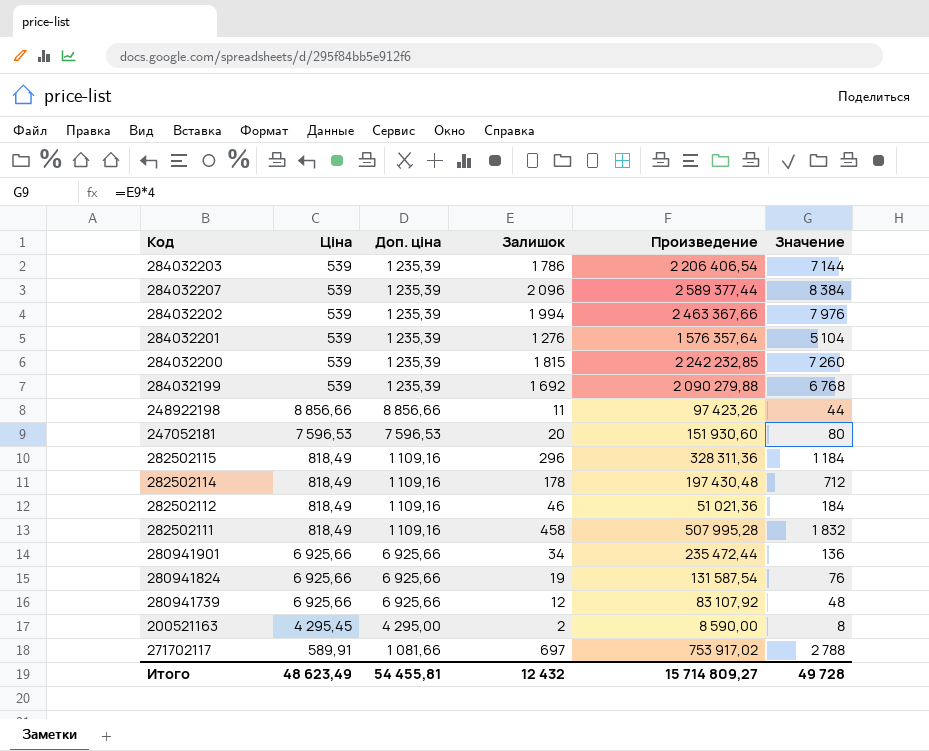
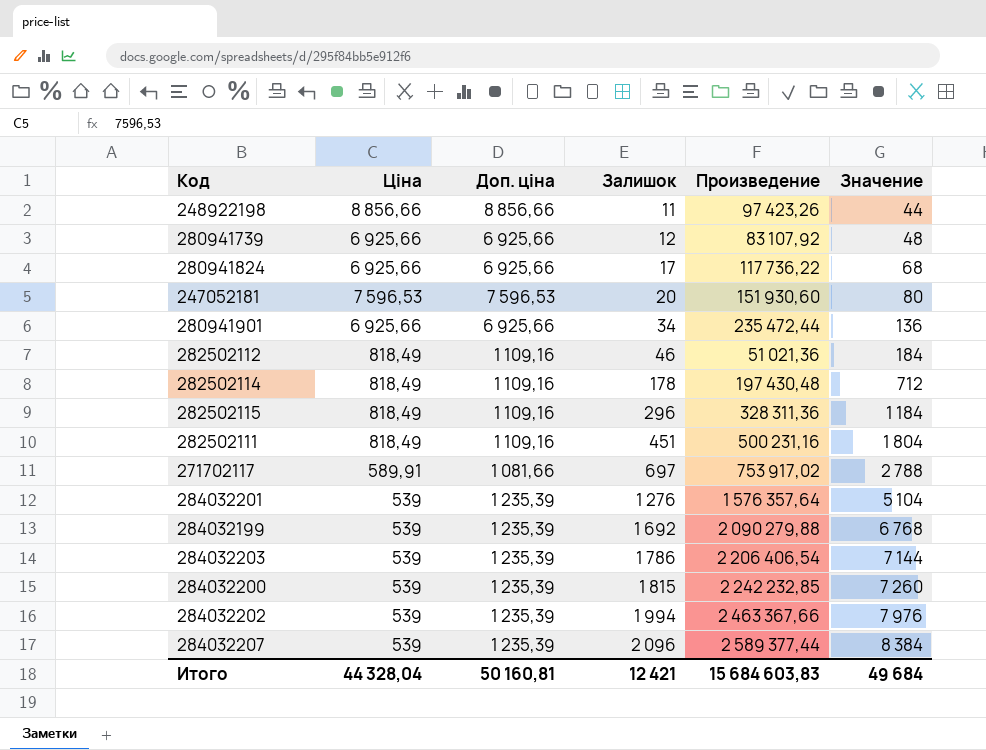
row order: none -> Залишок ascending
row 200521163: 4 295,45 | 4 295,00 | 2 | 8 590,00 | 8 -> none
280941824 | Залишок: 19 -> 17
280941824 | Произведение: 131 587,54 -> 117 736,22
280941824 | Значение: 76 -> 68
282502111 | Залишок: 458 -> 451
282502111 | Произведение: 507 995,28 -> 500 231,16
282502111 | Значение: 1 832 -> 1 804
Итого | Ціна: 48 623,49 -> 44 328,04
Итого | Доп. ціна: 54 455,81 -> 50 160,81
Итого | Залишок: 12 432 -> 12 421
Итого | Произведение: 15 714 809,27 -> 15 684 603,83
Итого | Значение: 49 728 -> 49 684

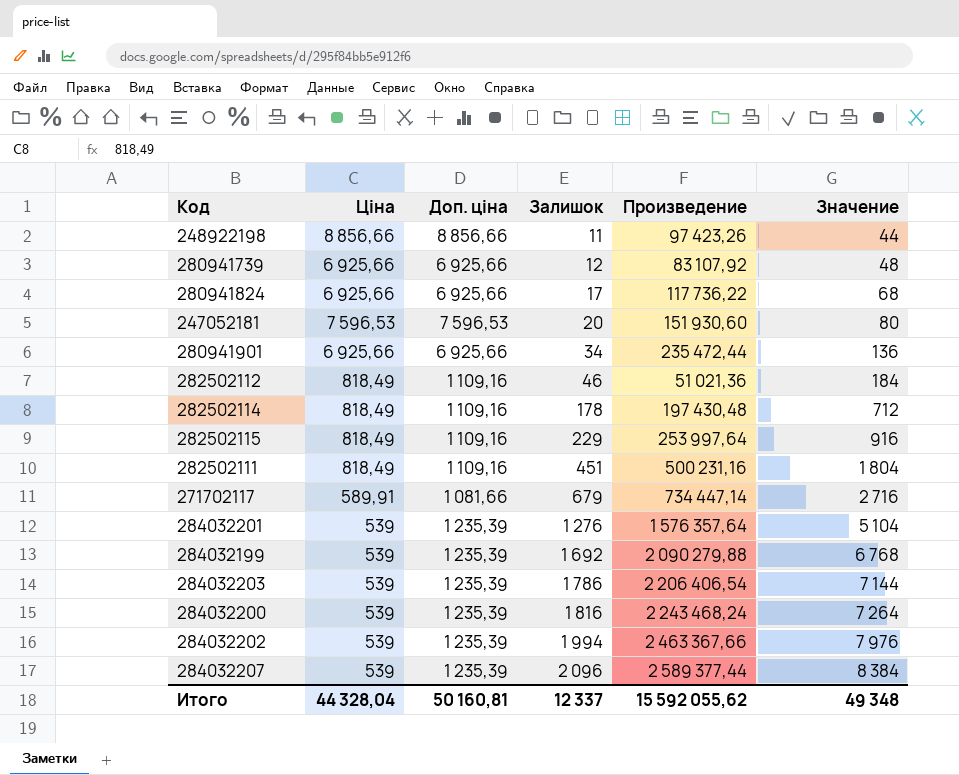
282502115 | Залишок: 296 -> 229
282502115 | Произведение: 328 311,36 -> 253 997,64
282502115 | Значение: 1 184 -> 916
271702117 | Залишок: 697 -> 679
271702117 | Произведение: 753 917,02 -> 734 447,14
271702117 | Значение: 2 788 -> 2 716
284032200 | Залишок: 1 815 -> 1 816
284032200 | Произведение: 2 242 232,85 -> 2 243 468,24
284032200 | Значение: 7 260 -> 7 264
Итого | Залишок: 12 421 -> 12 337
Итого | Произведение: 15 684 603,83 -> 15 592 055,62
Итого | Значение: 49 684 -> 49 348

